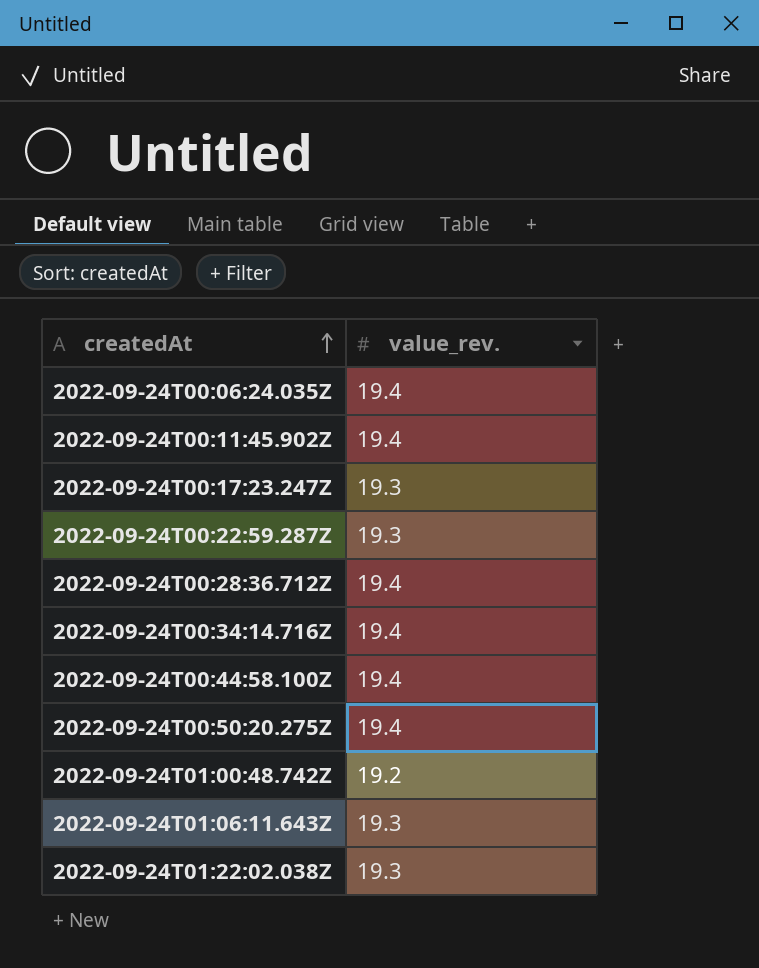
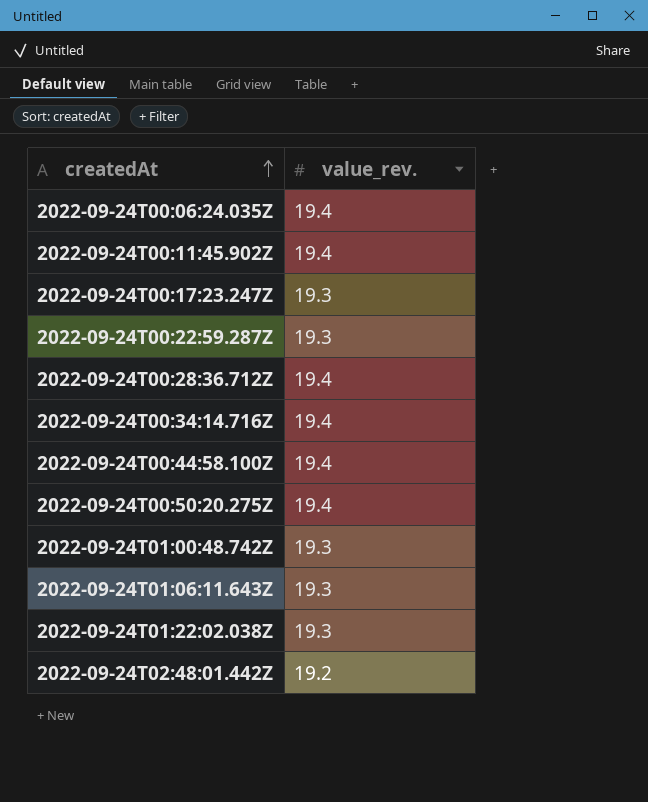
2022-09-24T01:00:48.742Z | value_rev.: 19.2 -> 19.3
row 2022-09-24T02:48:01.442Z: none -> 19.2

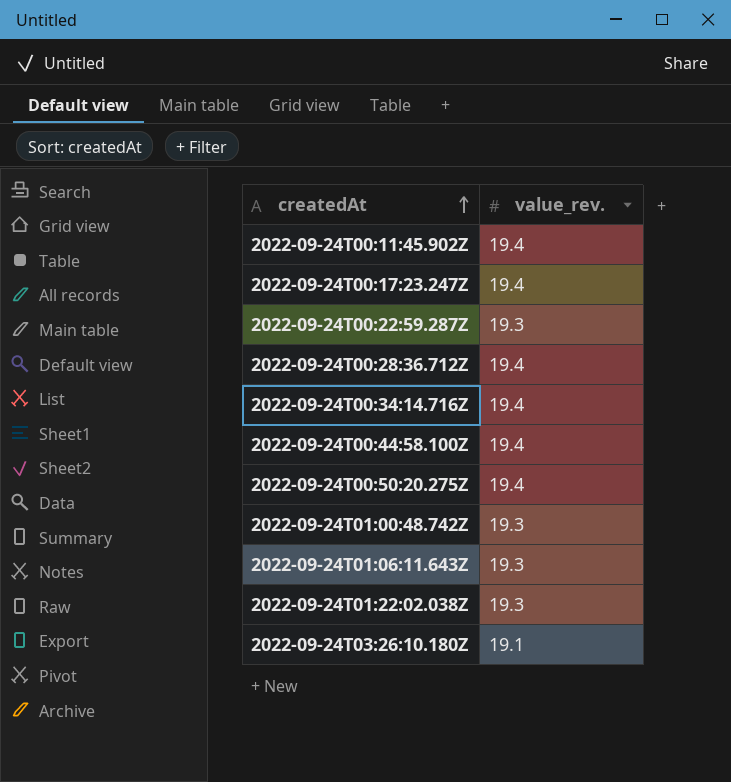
row 2022-09-24T00:06:24.035Z: 19.4 -> none
row 2022-09-24T02:48:01.442Z: 19.2 -> none
2022-09-24T00:17:23.247Z | value_rev.: 19.3 -> 19.4
row 2022-09-24T03:26:10.180Z: none -> 19.1

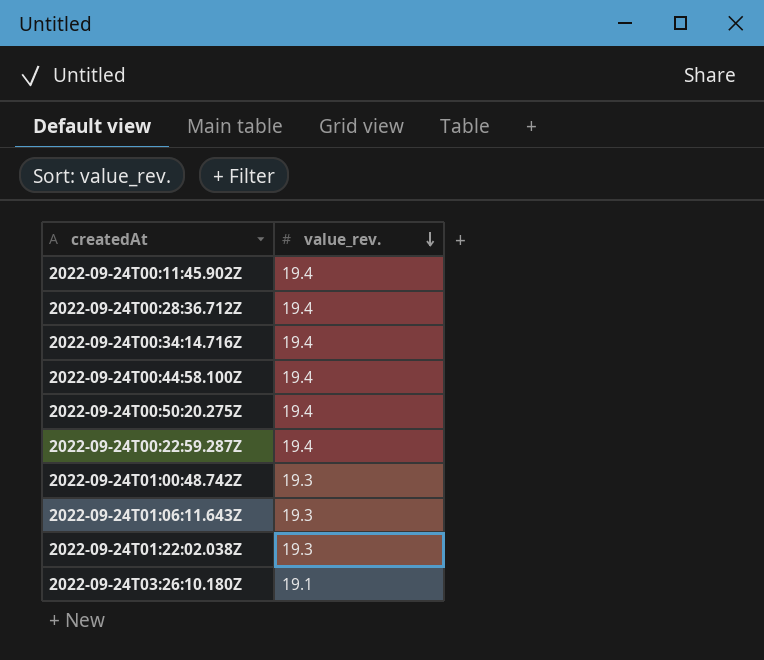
row order: createdAt ascending -> value_rev. descending
row 2022-09-24T00:17:23.247Z: 19.4 -> none
2022-09-24T00:22:59.287Z | value_rev.: 19.3 -> 19.4

